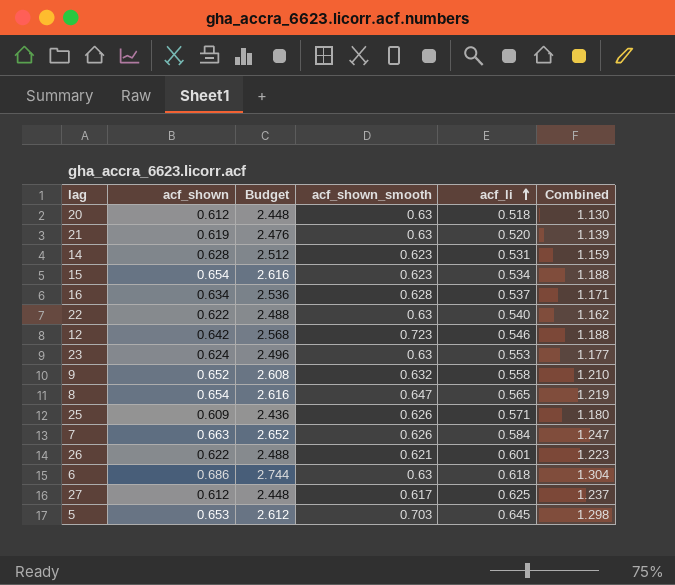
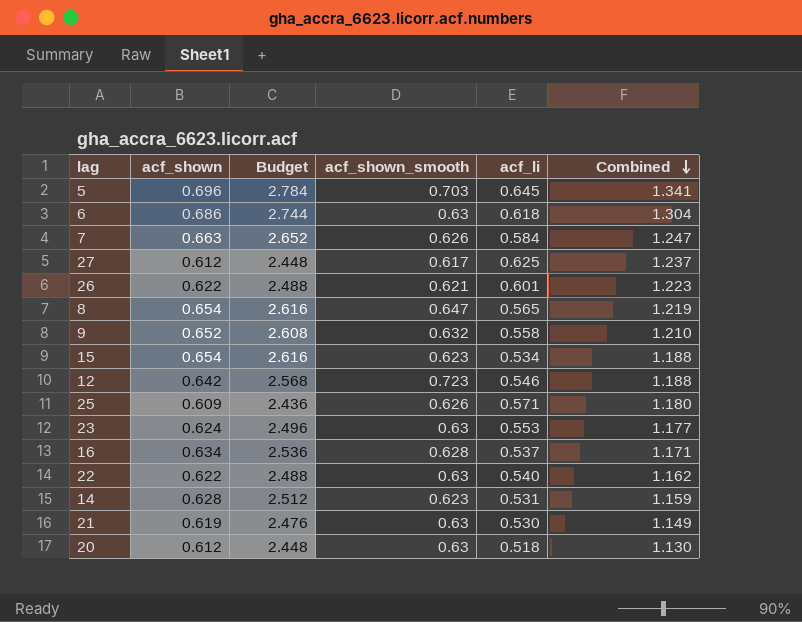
row order: acf_li ascending -> Combined descending
5 | acf_shown: 0.653 -> 0.696
5 | Budget: 2.612 -> 2.784
5 | Combined: 1.298 -> 1.341
21 | acf_li: 0.520 -> 0.530
21 | Combined: 1.139 -> 1.149

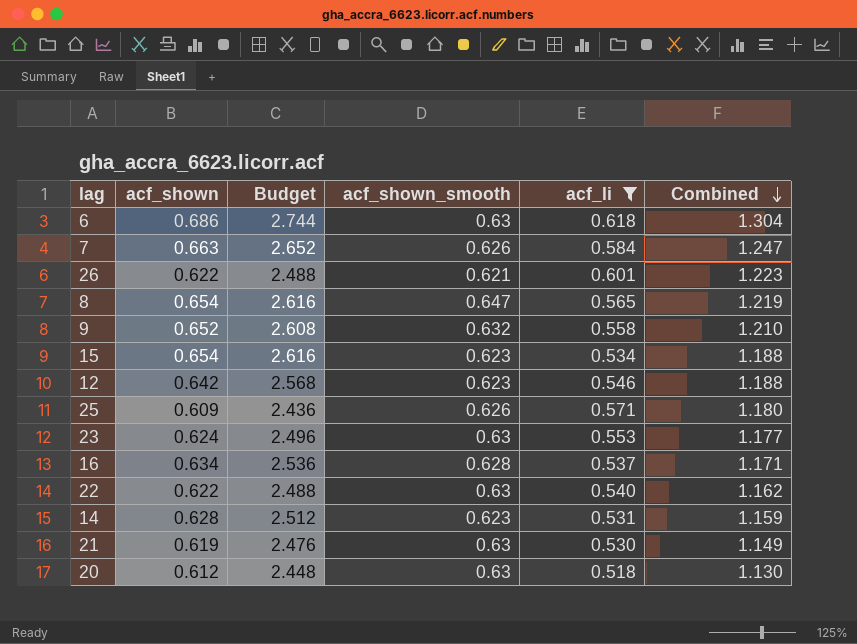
filter: none -> acf_li <= 0.618
12 | acf_shown_smooth: 0.723 -> 0.623

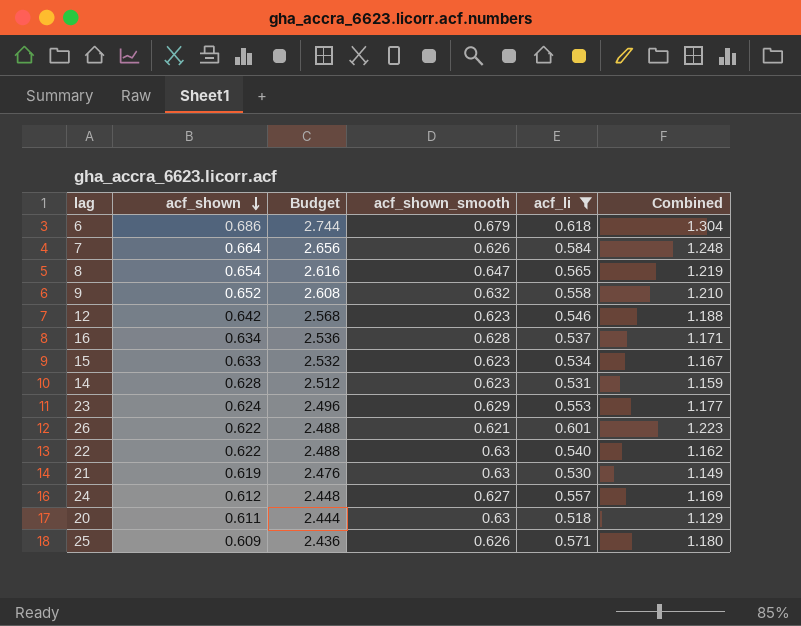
row order: Combined descending -> acf_shown descending
6 | acf_shown_smooth: 0.63 -> 0.679
7 | acf_shown: 0.663 -> 0.664
7 | Budget: 2.652 -> 2.656
7 | Combined: 1.247 -> 1.248
15 | acf_shown: 0.654 -> 0.633
15 | Budget: 2.616 -> 2.532
15 | Combined: 1.188 -> 1.167
23 | acf_shown_smooth: 0.63 -> 0.629
row 24: none -> 0.612 | 2.448 | 0.627 | 0.557 | 1.169
20 | acf_shown: 0.612 -> 0.611
20 | Budget: 2.448 -> 2.444
20 | Combined: 1.130 -> 1.129

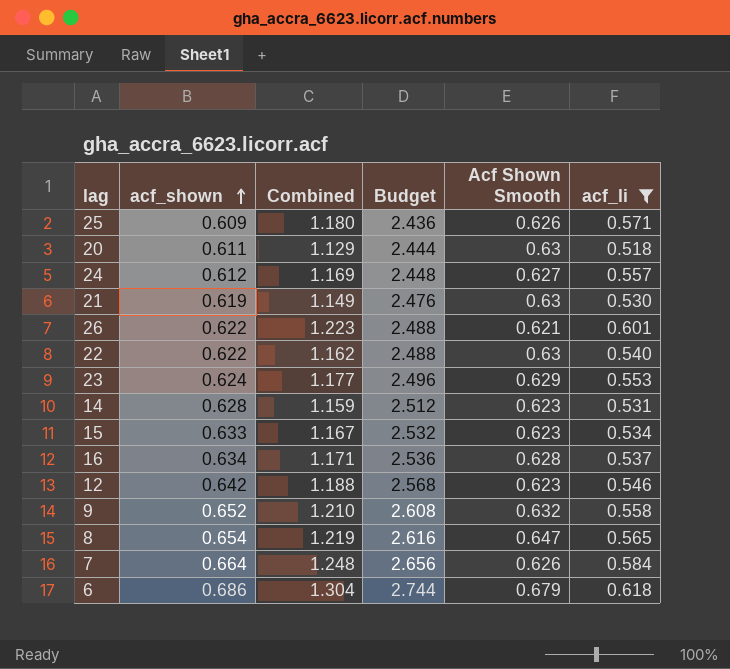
row order: acf_shown descending -> acf_shown ascending
column Combined | position: 6 -> 3
column name: acf_shown_smooth -> Acf Shown Smooth

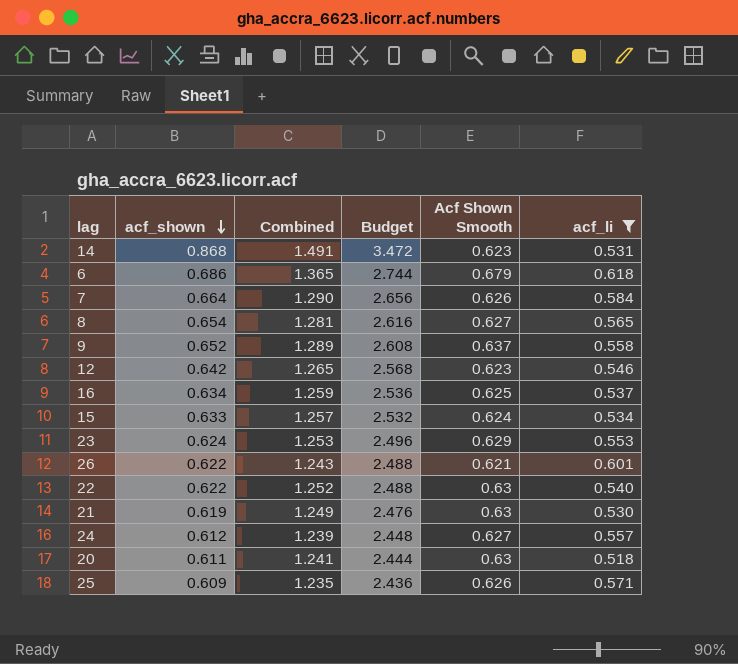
row order: acf_shown ascending -> acf_shown descending
column Combined | formula: [acf_shown] + [acf_li] -> [acf_shown] + [Acf Shown Smooth]
14 | acf_shown: 0.628 -> 0.868
14 | Budget: 2.512 -> 3.472
8 | Acf Shown Smooth: 0.647 -> 0.627
9 | Acf Shown Smooth: 0.632 -> 0.637
16 | Acf Shown Smooth: 0.628 -> 0.625
15 | Acf Shown Smooth: 0.623 -> 0.624

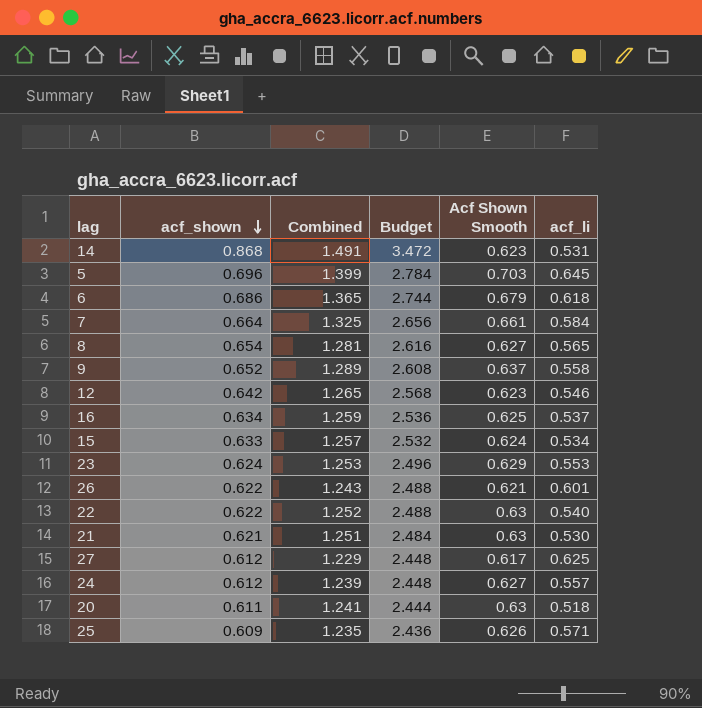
filter: acf_li <= 0.618 -> none
7 | Combined: 1.290 -> 1.325
7 | Acf Shown Smooth: 0.626 -> 0.661
21 | acf_shown: 0.619 -> 0.621
21 | Combined: 1.249 -> 1.251
21 | Budget: 2.476 -> 2.484

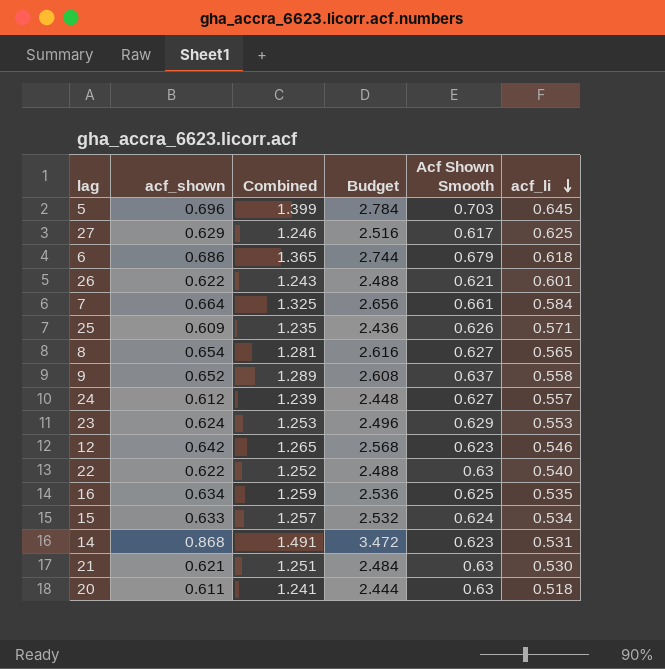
row order: acf_shown descending -> acf_li descending
27 | acf_shown: 0.612 -> 0.629
27 | Combined: 1.229 -> 1.246
27 | Budget: 2.448 -> 2.516
16 | acf_li: 0.537 -> 0.535

